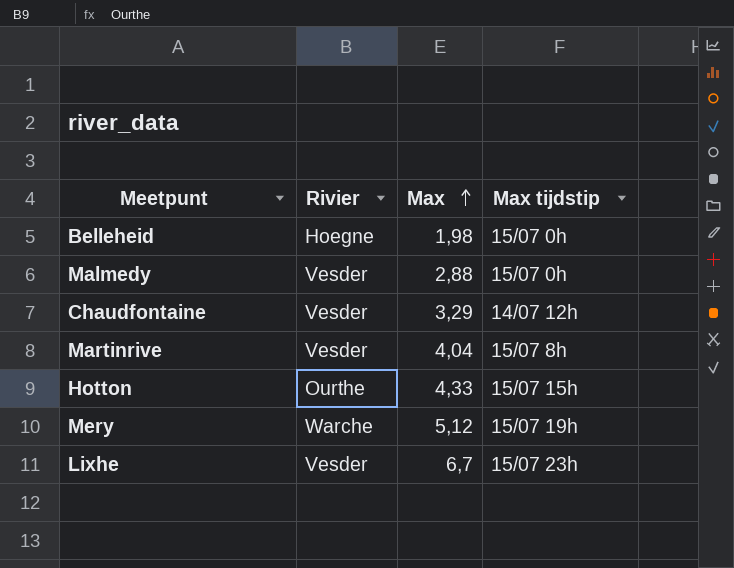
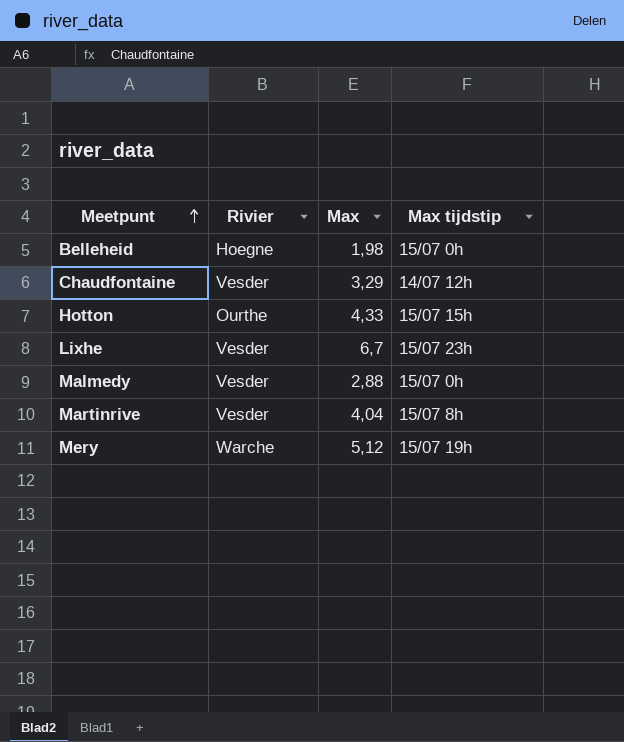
row order: Max ascending -> Meetpunt ascending

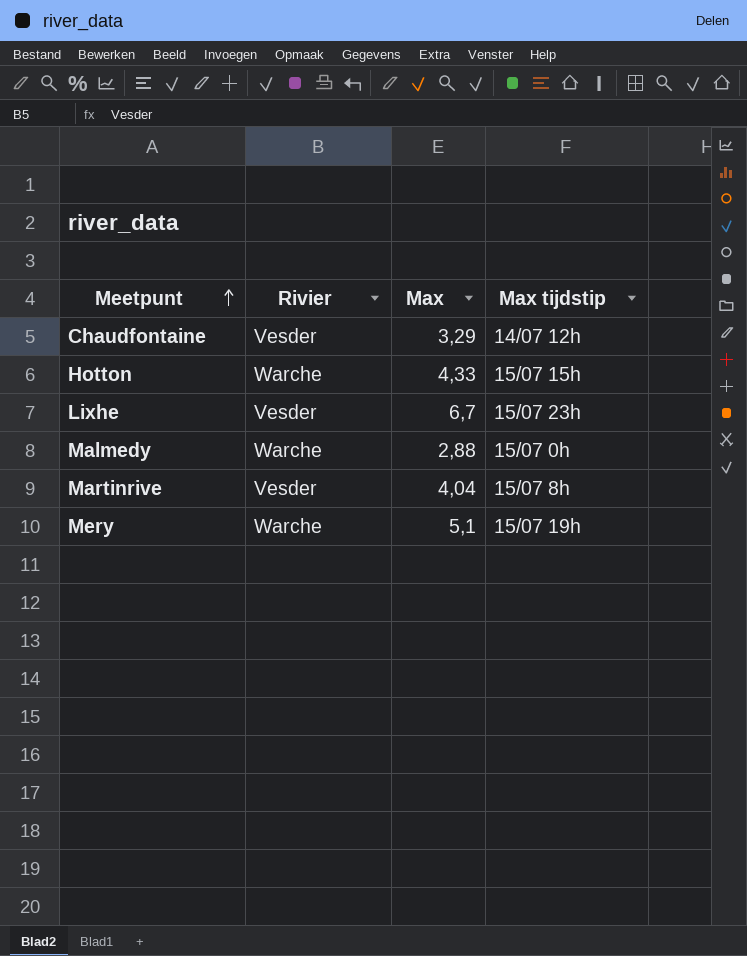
row Belleheid: Hoegne | 1,98 | 15/07 0h -> none
Hotton | Rivier: Ourthe -> Warche
Malmedy | Rivier: Vesder -> Warche
Mery | Max: 5,12 -> 5,1

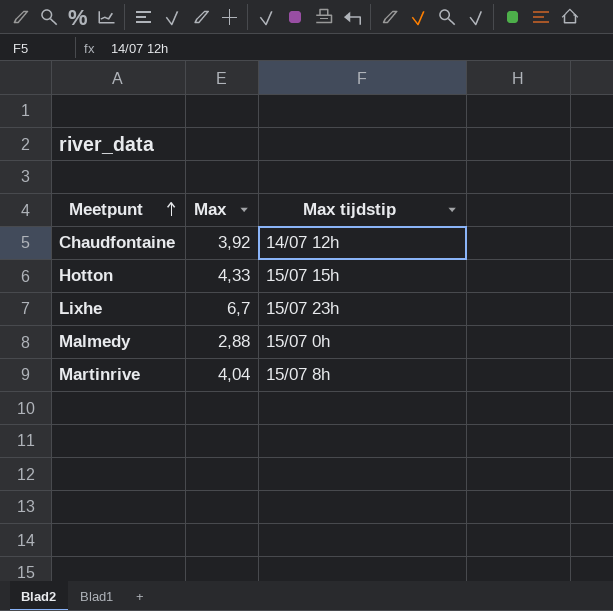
column Rivier | position: 2 -> none
row Mery: Warche | 5,1 | 15/07 19h -> none
Chaudfontaine | Max: 3,29 -> 3,92

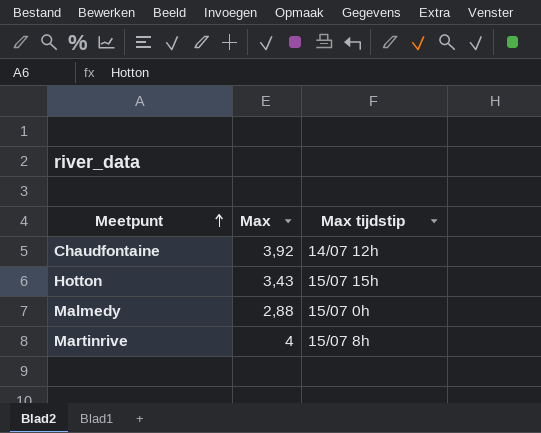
row Lixhe: 6,7 | 15/07 23h -> none
Hotton | Max: 4,33 -> 3,43
Martinrive | Max: 4,04 -> 4

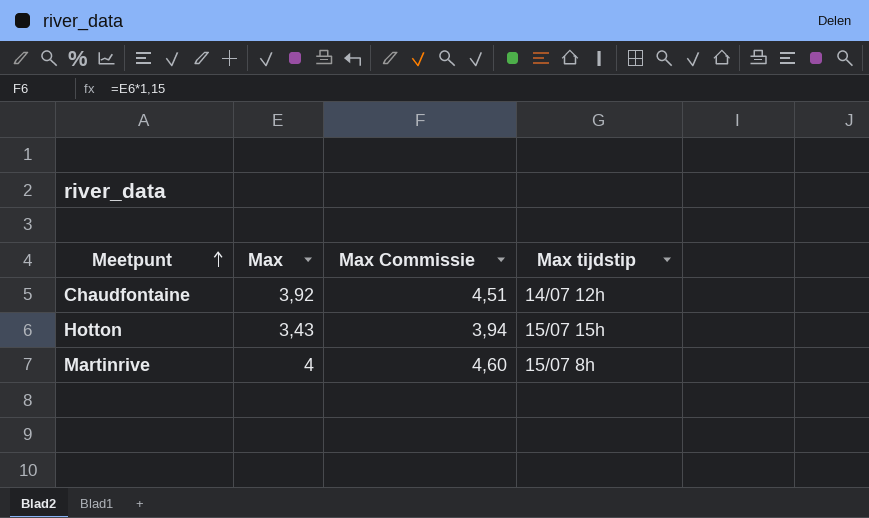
column Max Commissie | formula: none -> [Max] * 1,15
row Malmedy: 2,88 | 15/07 0h -> none

